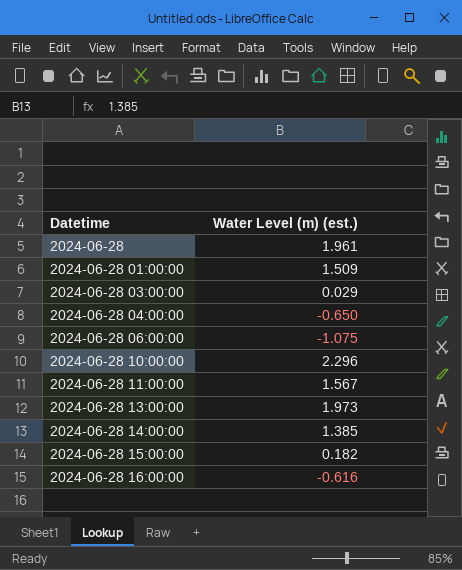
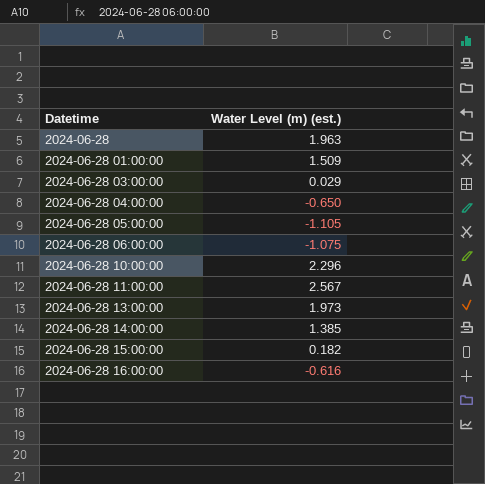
2024-06-28 | Water Level (m) (est.): 1.961 -> 1.963
row 2024-06-28 05:00:00: none -> -1.105
2024-06-28 11:00:00 | Water Level (m) (est.): 1.567 -> 2.567

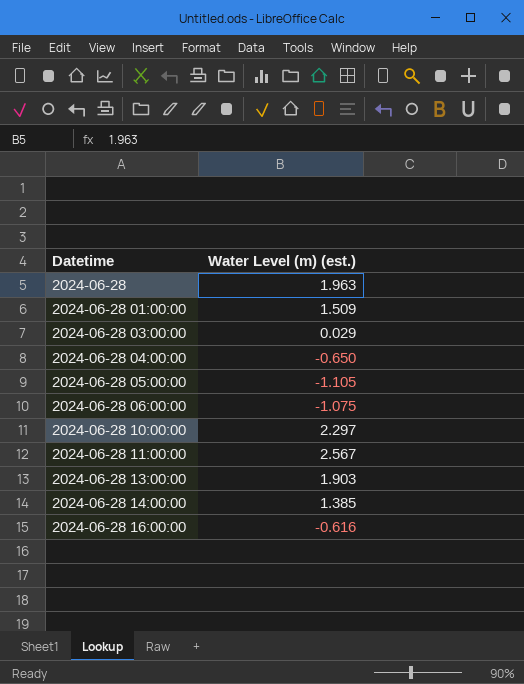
row 2024-06-28 15:00:00: 0.182 -> none
2024-06-28 10:00:00 | Water Level (m) (est.): 2.296 -> 2.297
2024-06-28 13:00:00 | Water Level (m) (est.): 1.973 -> 1.903

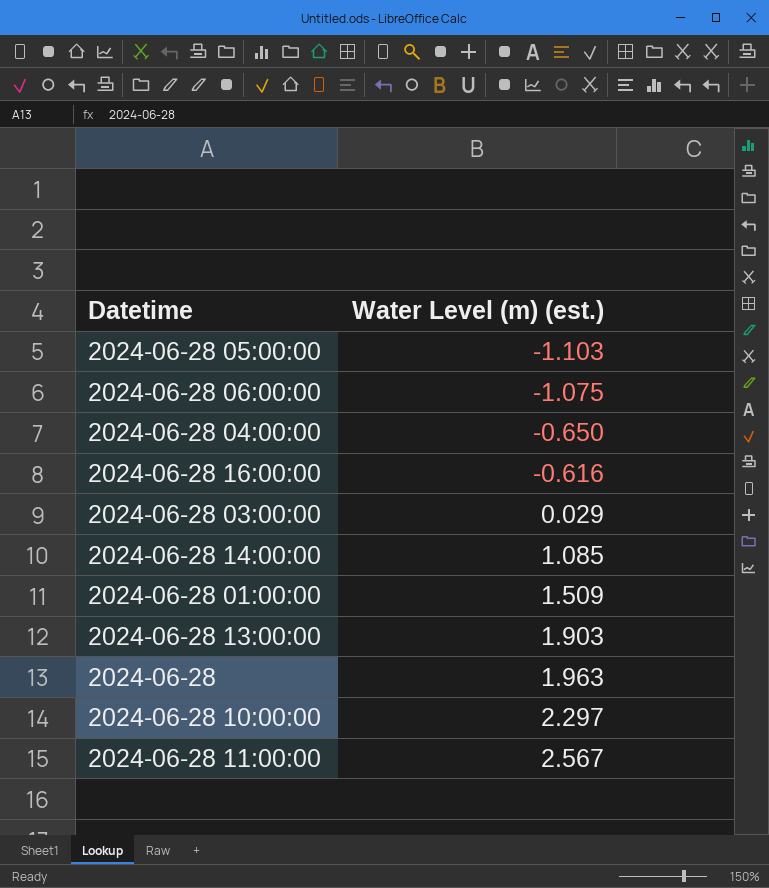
row order: Datetime ascending -> Water Level (m) (est.) ascending
2024-06-28 05:00:00 | Water Level (m) (est.): -1.105 -> -1.103
2024-06-28 14:00:00 | Water Level (m) (est.): 1.385 -> 1.085

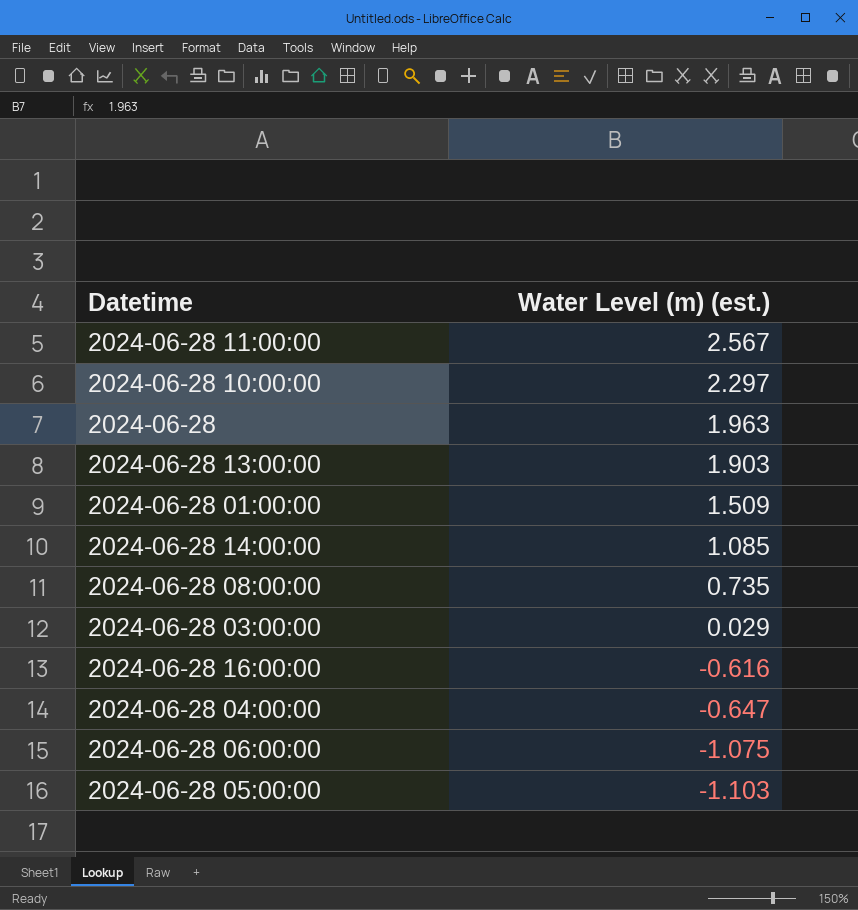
row order: Water Level (m) (est.) ascending -> Water Level (m) (est.) descending
row 2024-06-28 08:00:00: none -> 0.735
2024-06-28 04:00:00 | Water Level (m) (est.): -0.650 -> -0.647

